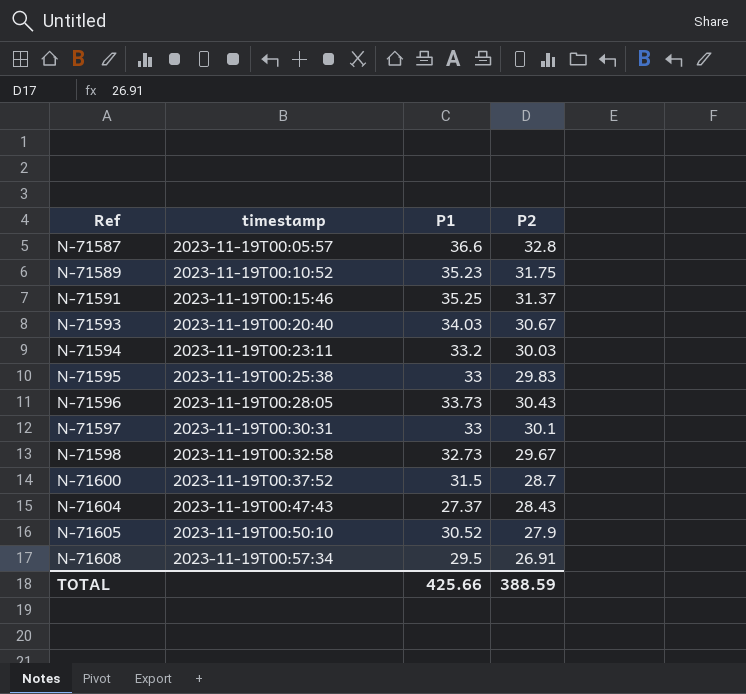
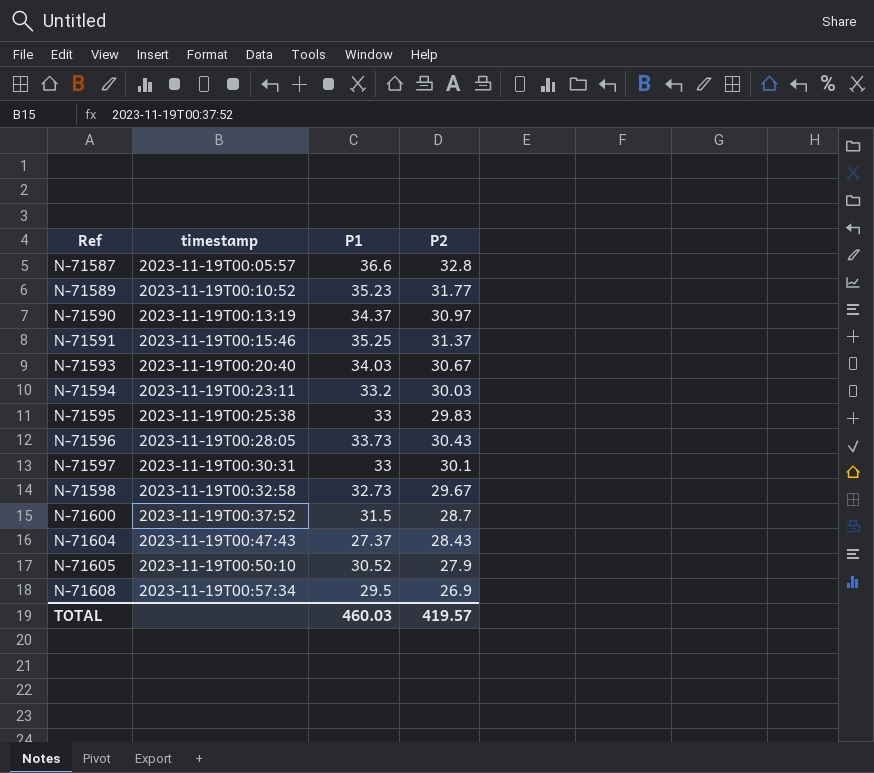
N-71589 | P2: 31.75 -> 31.77
row N-71590: none -> 2023-11-19T00:13:19 | 34.37 | 30.97
N-71608 | P2: 26.91 -> 26.9
TOTAL | P1: 425.66 -> 460.03
TOTAL | P2: 388.59 -> 419.57

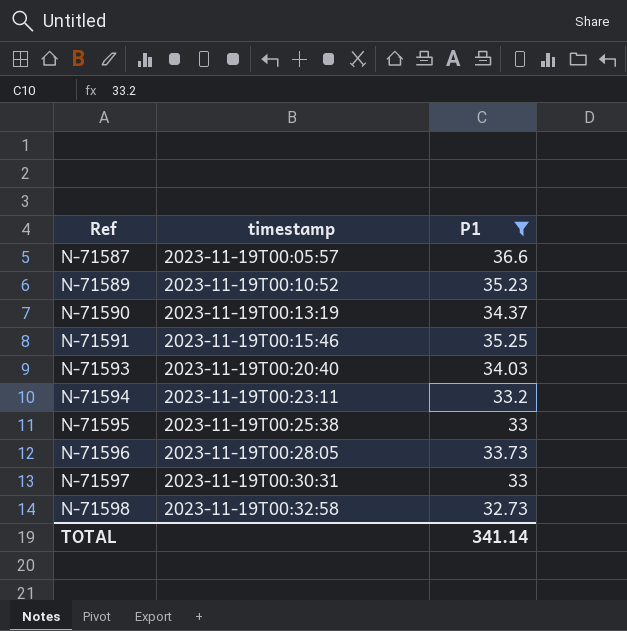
filter: none -> P1 >= 32.73
column P2 | position: 4 -> none
TOTAL | P1: 460.03 -> 341.14

